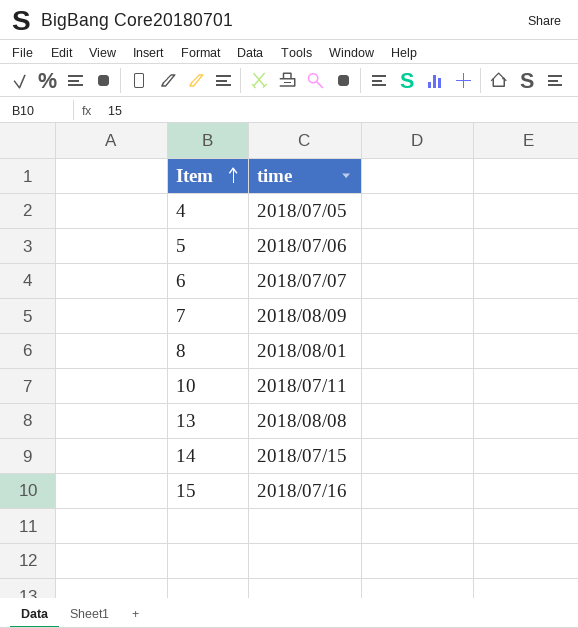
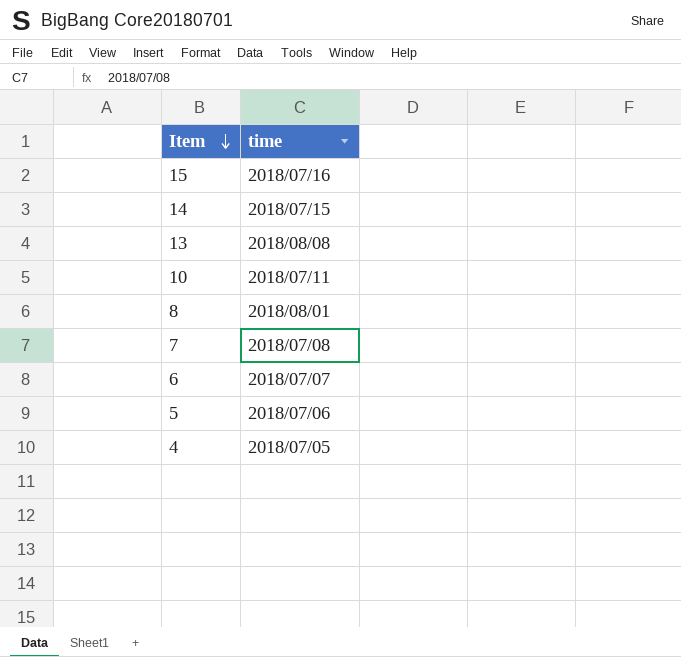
row order: Item ascending -> Item descending
7 | time: 2018/08/09 -> 2018/07/08

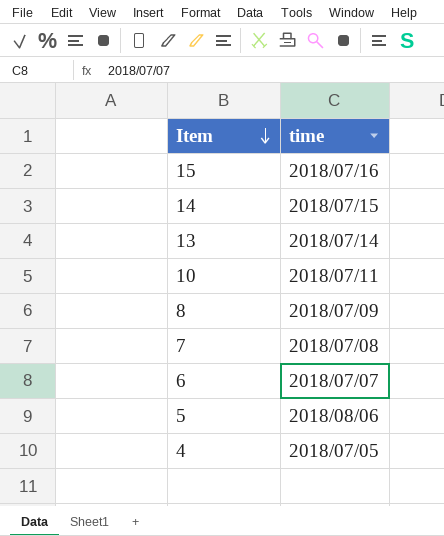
13 | time: 2018/08/08 -> 2018/07/14
8 | time: 2018/08/01 -> 2018/07/09
5 | time: 2018/07/06 -> 2018/08/06

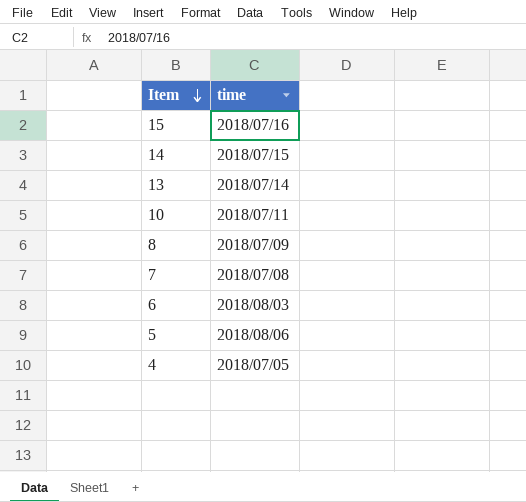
6 | time: 2018/07/07 -> 2018/08/03

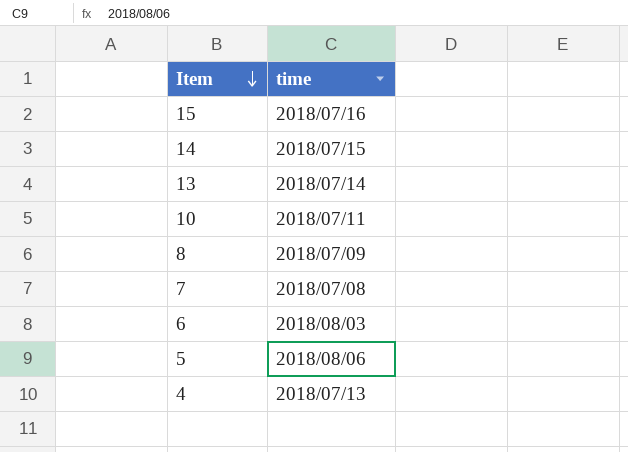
4 | time: 2018/07/05 -> 2018/07/13

